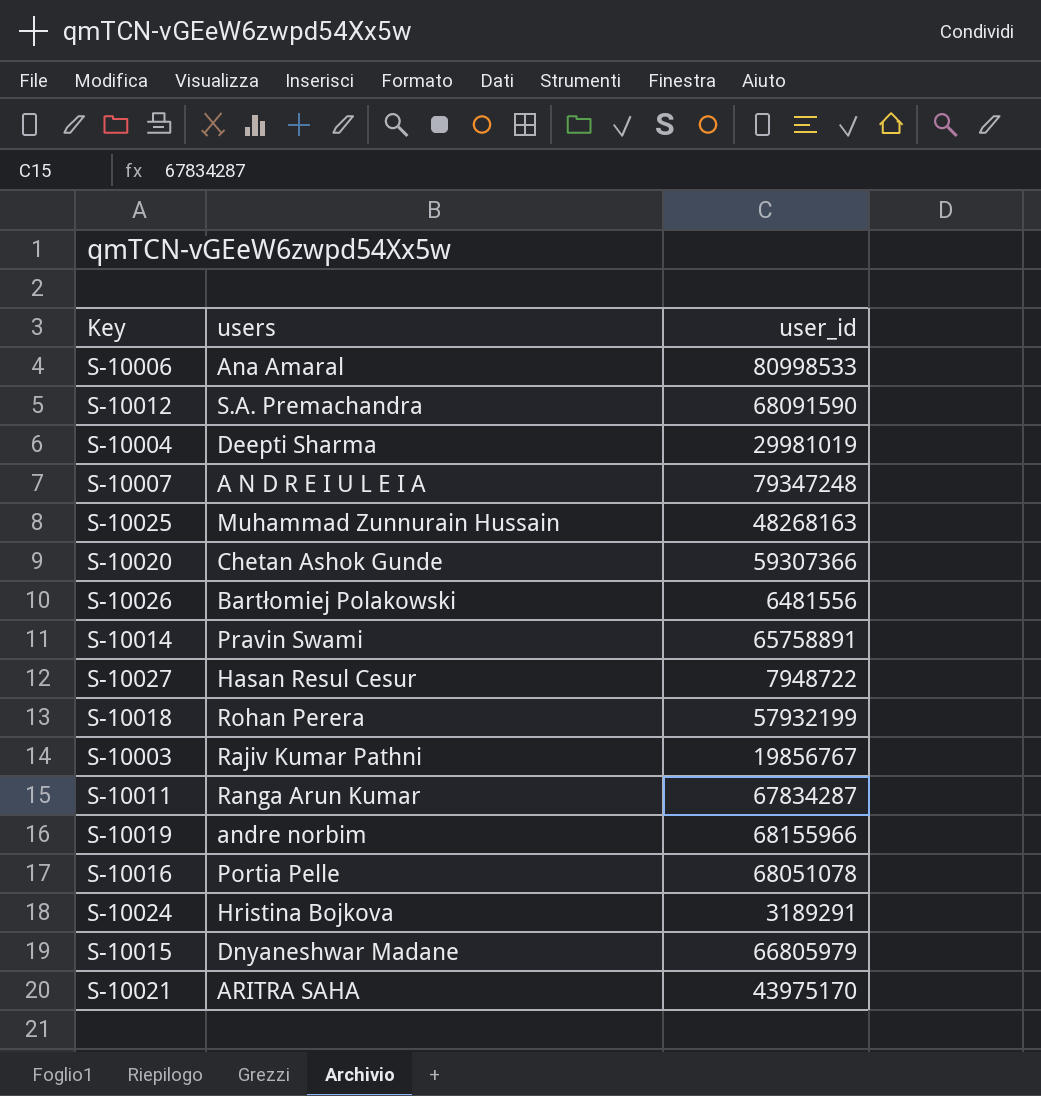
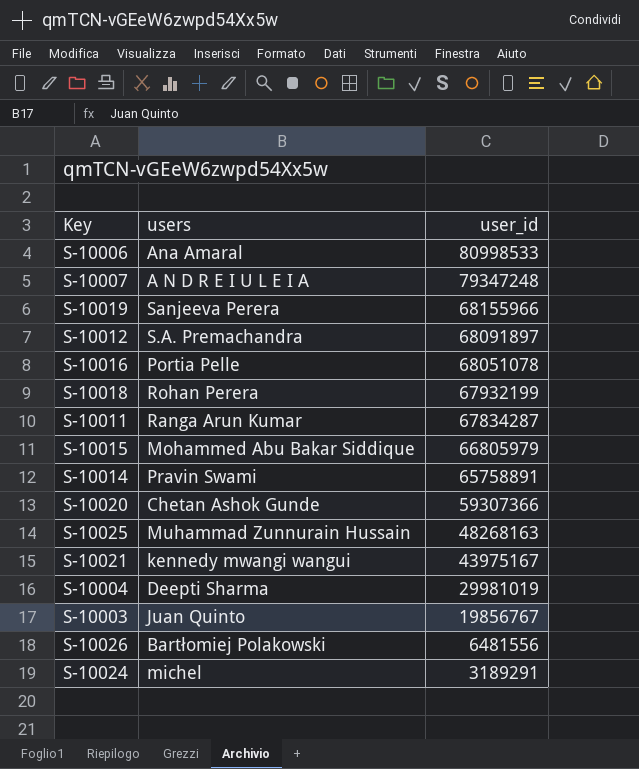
row order: none -> user_id descending
row S-10027: Hasan Resul Cesur | 7948722 -> none
S-10019 | users: andre norbim -> Sanjeeva Perera
S-10012 | user_id: 68091590 -> 68091897
S-10018 | user_id: 57932199 -> 67932199
S-10015 | users: Dnyaneshwar Madane -> Mohammed Abu Bakar Siddique
S-10021 | users: ARITRA SAHA -> kennedy mwangi wangui
S-10021 | user_id: 43975170 -> 43975167
S-10003 | users: Rajiv Kumar Pathni -> Juan Quinto
S-10024 | users: Hristina Bojkova -> michel

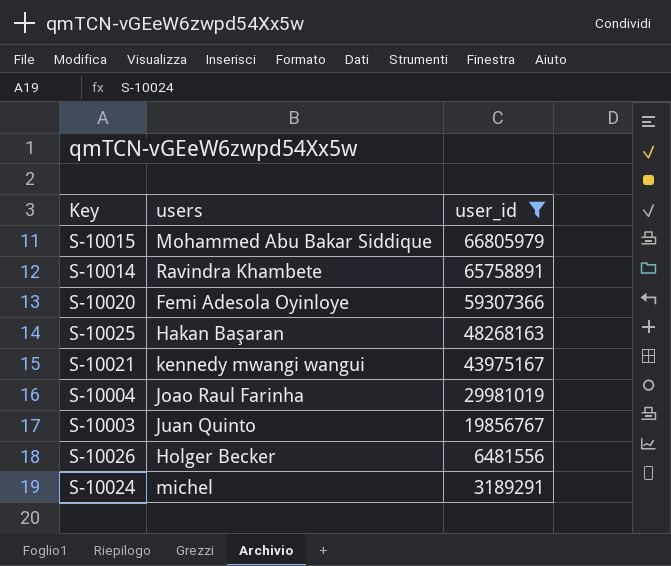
filter: none -> user_id <= 66805979
S-10014 | users: Pravin Swami -> Ravindra Khambete
S-10020 | users: Chetan Ashok Gunde -> Femi Adesola Oyinloye
S-10025 | users: Muhammad Zunnurain Hussain -> Hakan Başaran
S-10004 | users: Deepti Sharma -> Joao Raul Farinha
S-10026 | users: Bartłomiej Polakowski -> Holger Becker

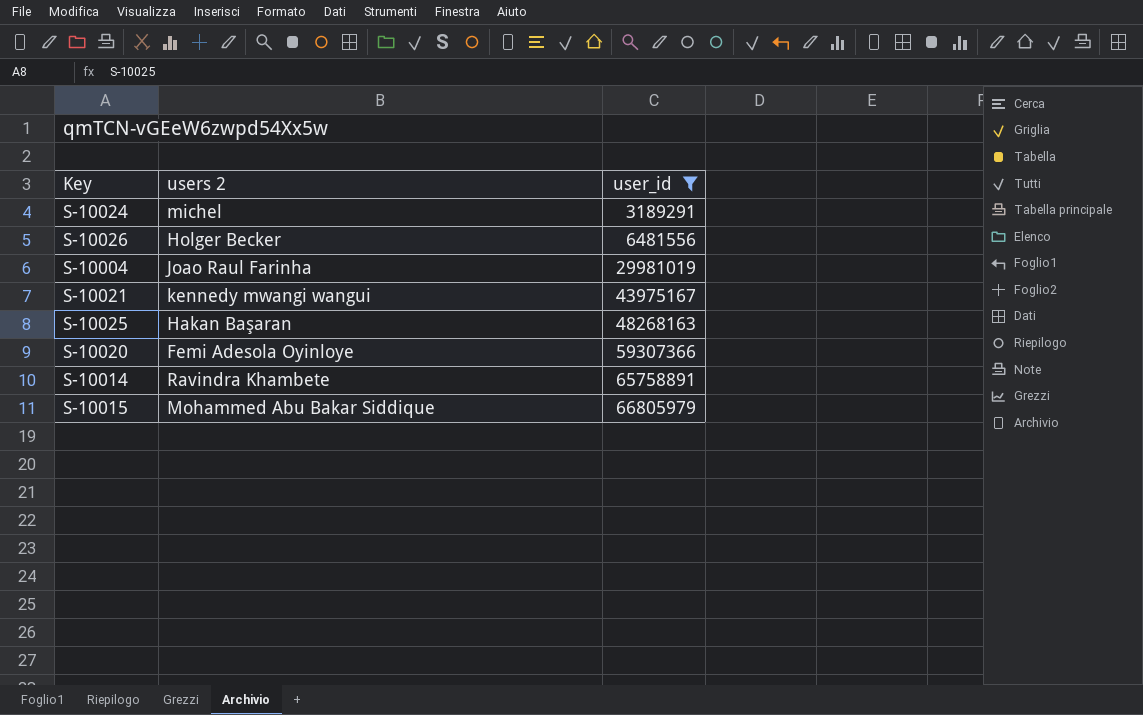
row order: user_id descending -> user_id ascending
column name: users -> users 2
row S-10003: Juan Quinto | 19856767 -> none

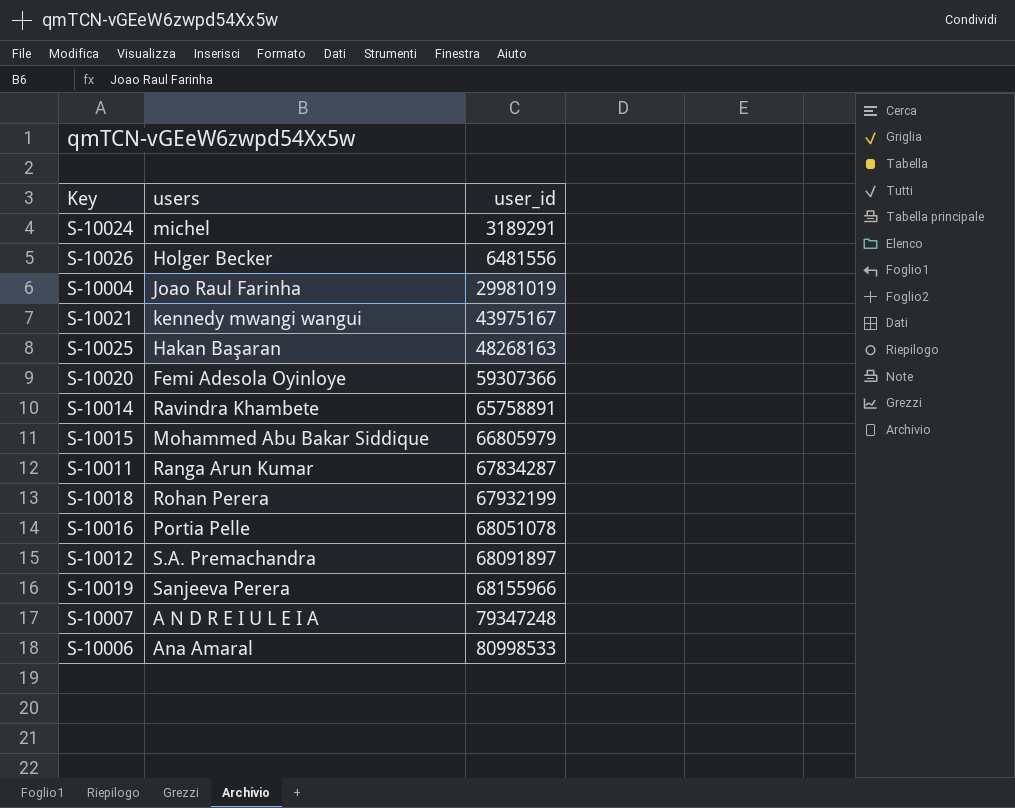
filter: user_id <= 66805979 -> none
column name: users 2 -> users

